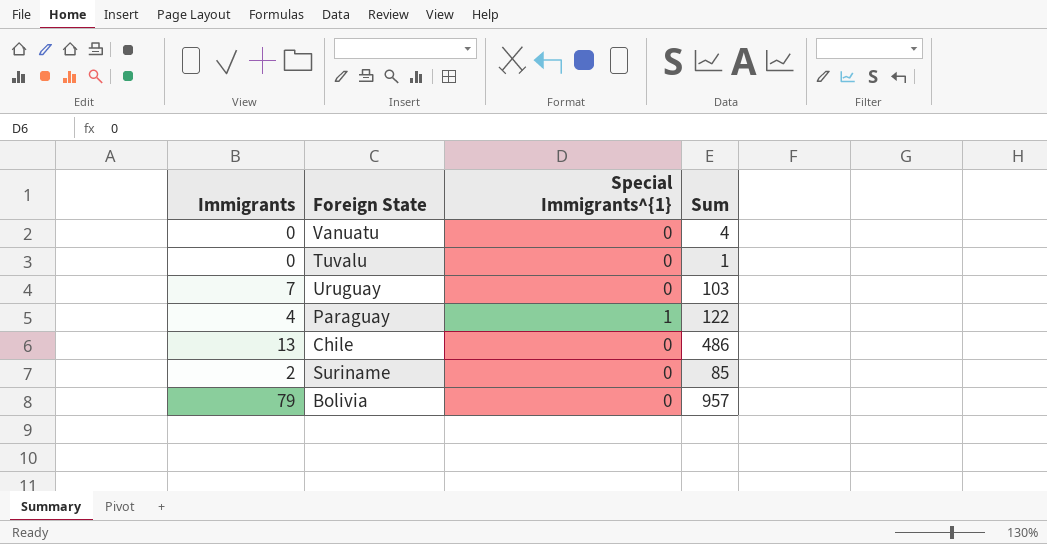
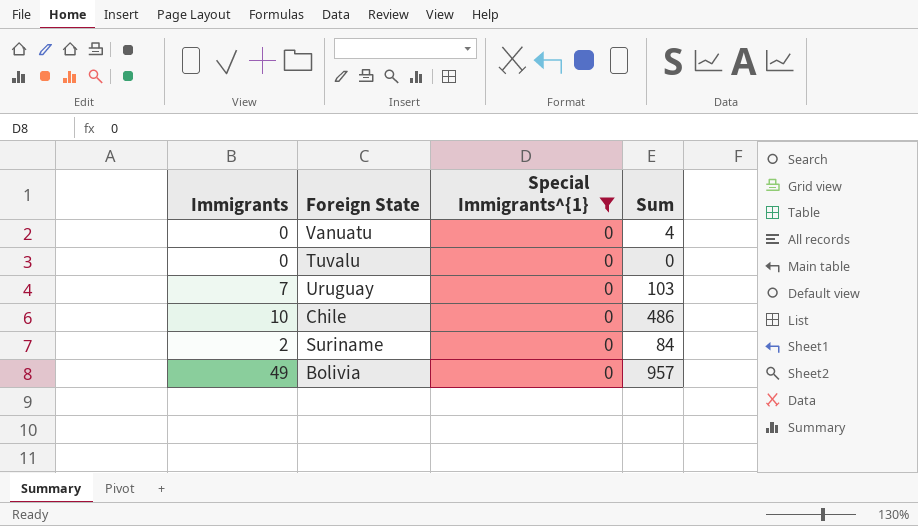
filter: none -> Special Immigrants^{1} = 0
Tuvalu | Sum: 1 -> 0
Chile | Immigrants: 13 -> 10
Suriname | Sum: 85 -> 84
Bolivia | Immigrants: 79 -> 49

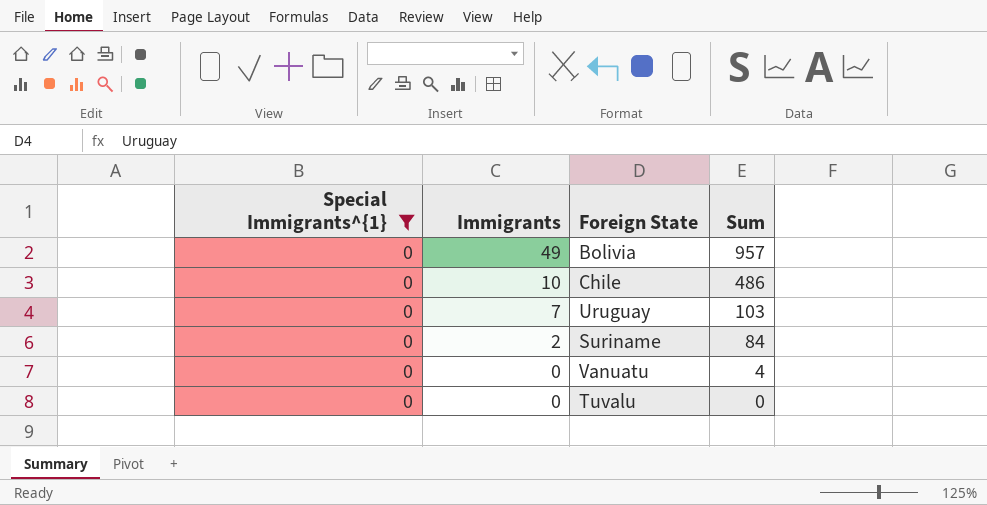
row order: none -> Immigrants descending
column Special Immigrants^{1} | position: 3 -> 1

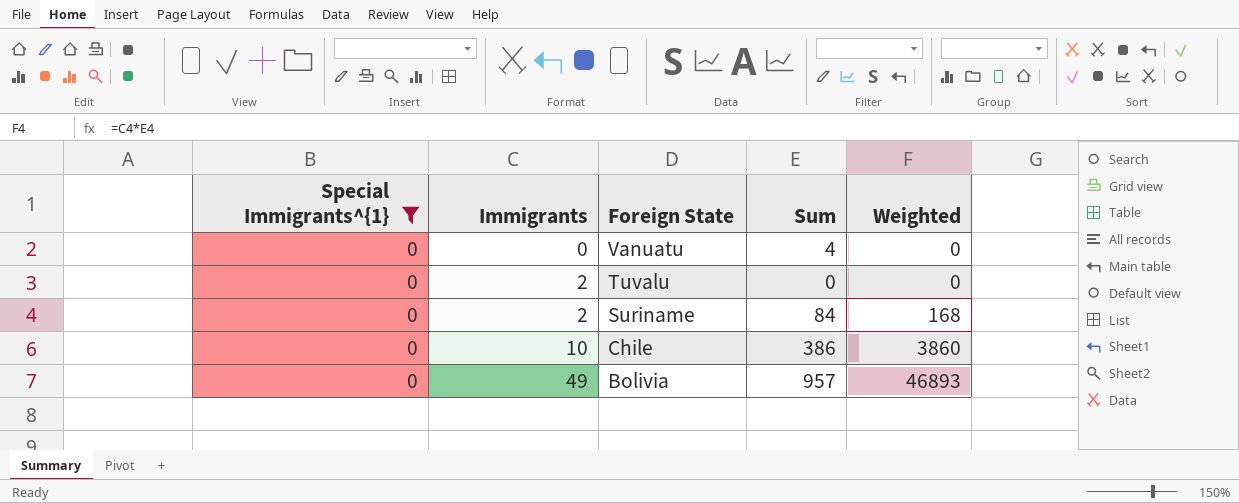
row order: Immigrants descending -> Immigrants ascending
column Weighted | formula: none -> [Immigrants] * [Sum]
row Uruguay: 0 | 7 | 103 -> none
Tuvalu | Immigrants: 0 -> 2
Chile | Sum: 486 -> 386

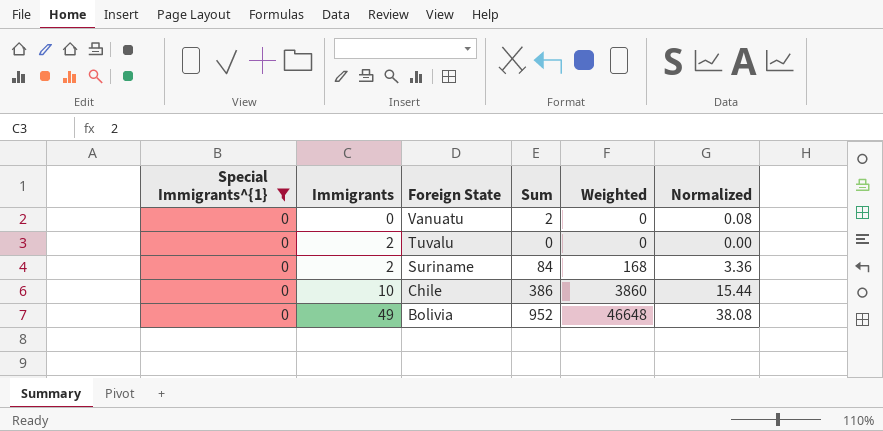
column Normalized | formula: none -> [Sum] * 0.04
Vanuatu | Sum: 4 -> 2
Bolivia | Sum: 957 -> 952
Bolivia | Weighted: 46893 -> 46648

